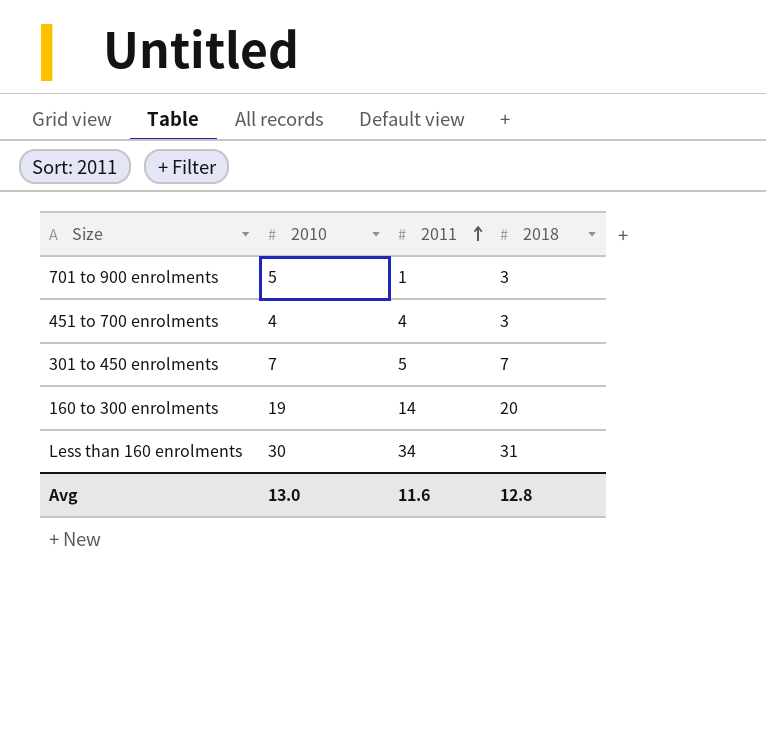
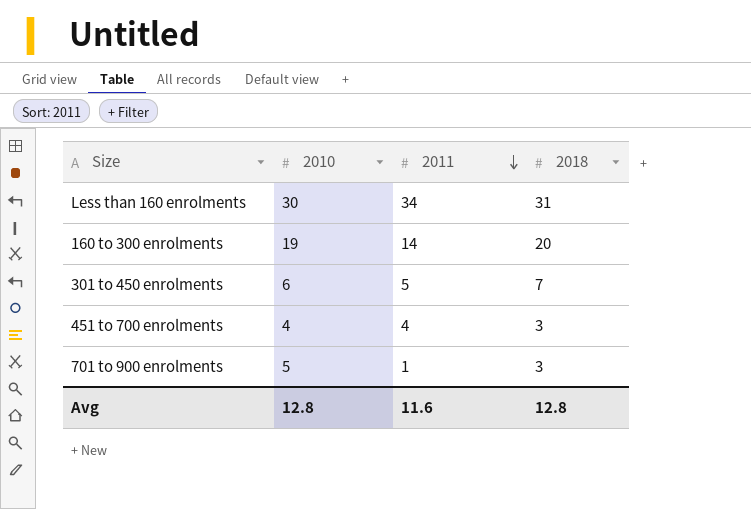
row order: 2011 ascending -> 2011 descending
301 to 450 enrolments | 2010: 7 -> 6
Avg | 2010: 13.0 -> 12.8

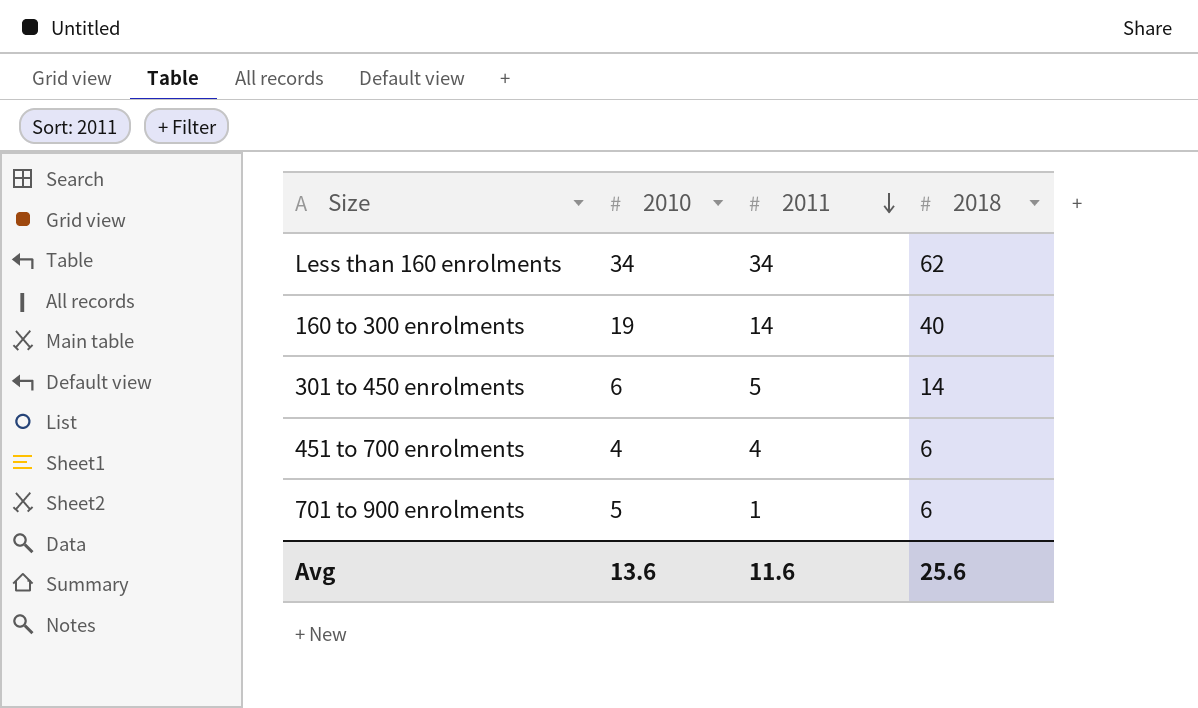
Less than 160 enrolments | 2010: 30 -> 34
Less than 160 enrolments | 2018: 31 -> 62
160 to 300 enrolments | 2018: 20 -> 40
301 to 450 enrolments | 2018: 7 -> 14
451 to 700 enrolments | 2018: 3 -> 6
701 to 900 enrolments | 2018: 3 -> 6
Avg | 2010: 12.8 -> 13.6
Avg | 2018: 12.8 -> 25.6

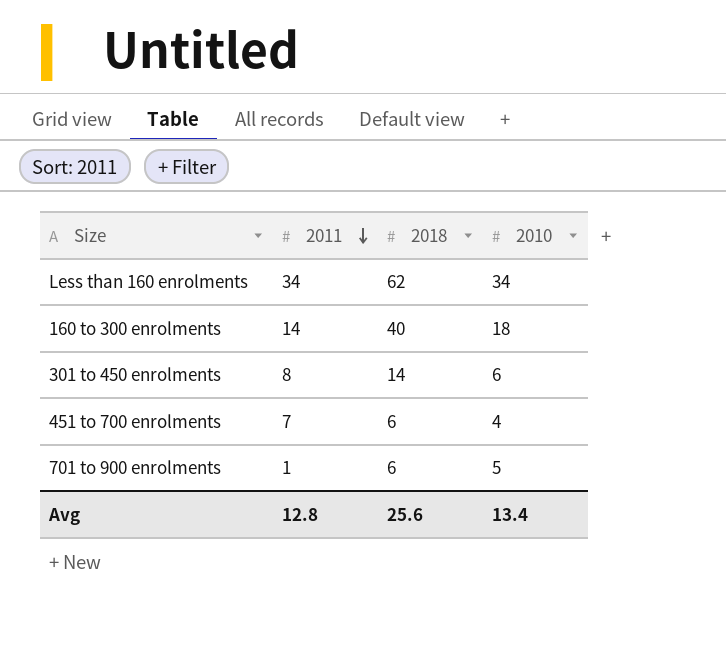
column 2010 | position: 2 -> 4
160 to 300 enrolments | 2010: 19 -> 18
301 to 450 enrolments | 2011: 5 -> 8
451 to 700 enrolments | 2011: 4 -> 7
Avg | 2011: 11.6 -> 12.8
Avg | 2010: 13.6 -> 13.4

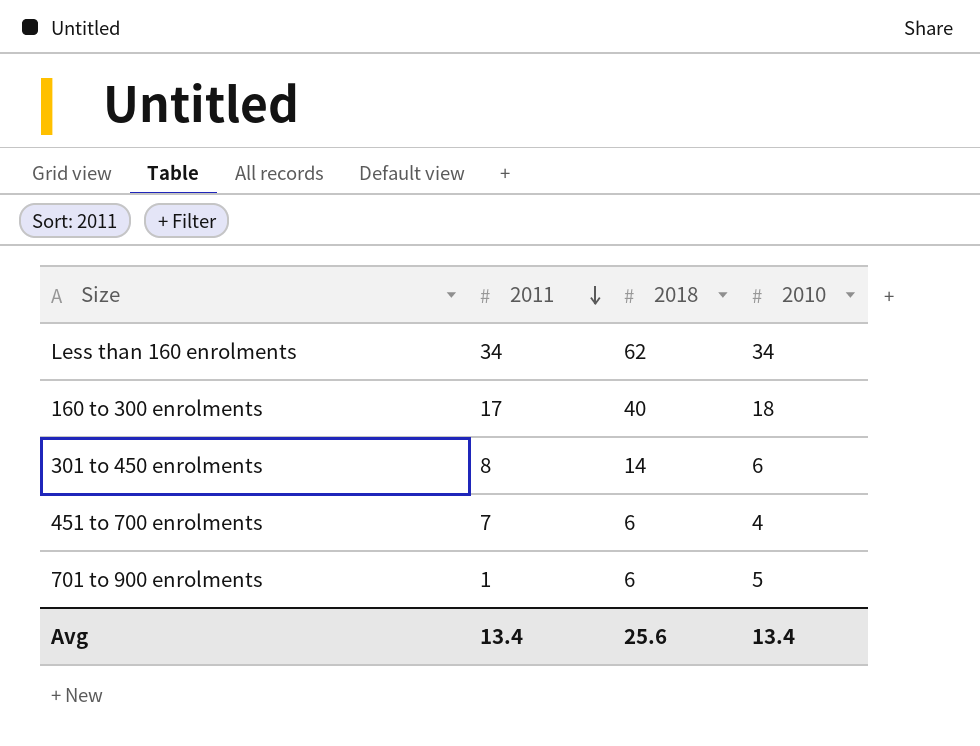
160 to 300 enrolments | 2011: 14 -> 17
Avg | 2011: 12.8 -> 13.4

